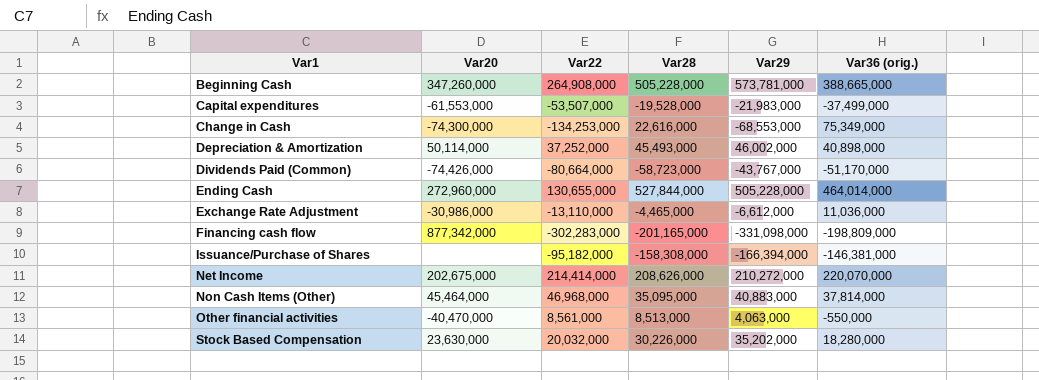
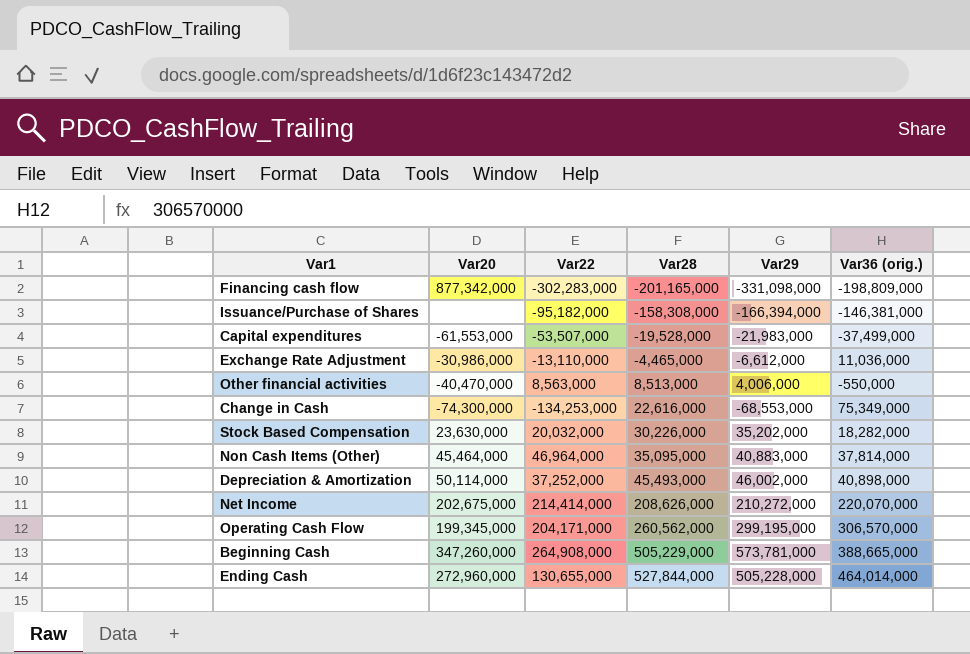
row order: Var1 ascending -> Var28 ascending
row Dividends Paid (Common): -74,426,000 | -80,664,000 | -58,723,000 | -43,767,000 | -51,170,000 -> none
Other financial activities | Var22: 8,561,000 -> 8,563,000
Other financial activities | Var29: 4,063,000 -> 4,006,000
Stock Based Compensation | Var36 (orig.): 18,280,000 -> 18,282,000
Non Cash Items (Other) | Var22: 46,968,000 -> 46,964,000
row Operating Cash Flow: none -> 199,345,000 | 204,171,000 | 260,562,000 | 299,195,000 | 306,570,000
Beginning Cash | Var28: 505,228,000 -> 505,229,000

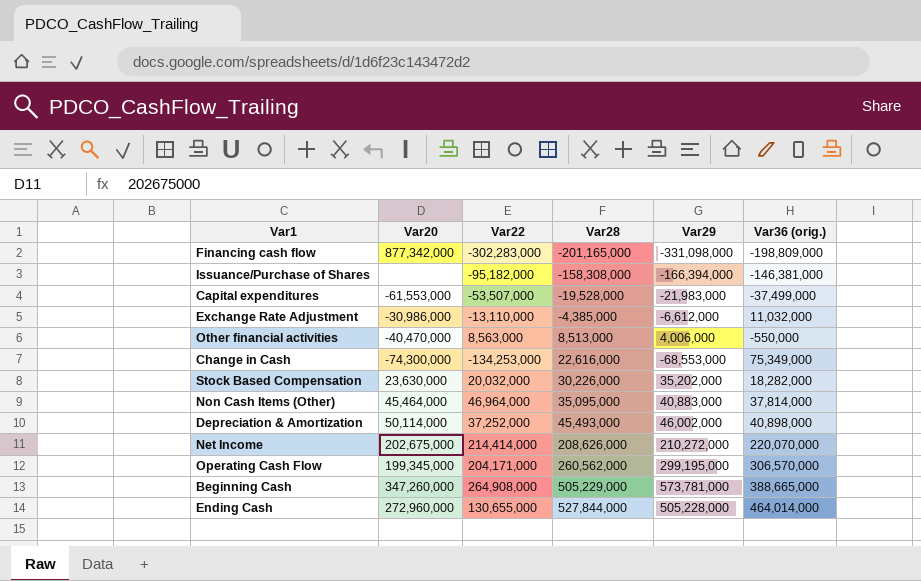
Exchange Rate Adjustment | Var28: -4,465,000 -> -4,385,000
Exchange Rate Adjustment | Var36 (orig.): 11,036,000 -> 11,032,000

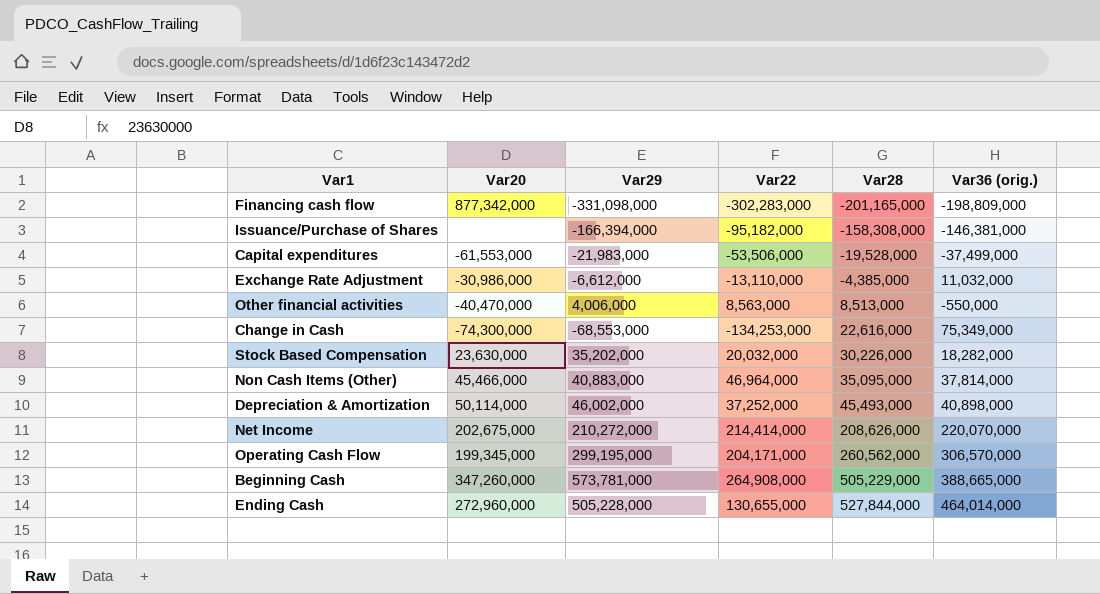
column Var29 | position: 5 -> 3
Capital expenditures | Var22: -53,507,000 -> -53,506,000
Non Cash Items (Other) | Var20: 45,464,000 -> 45,466,000

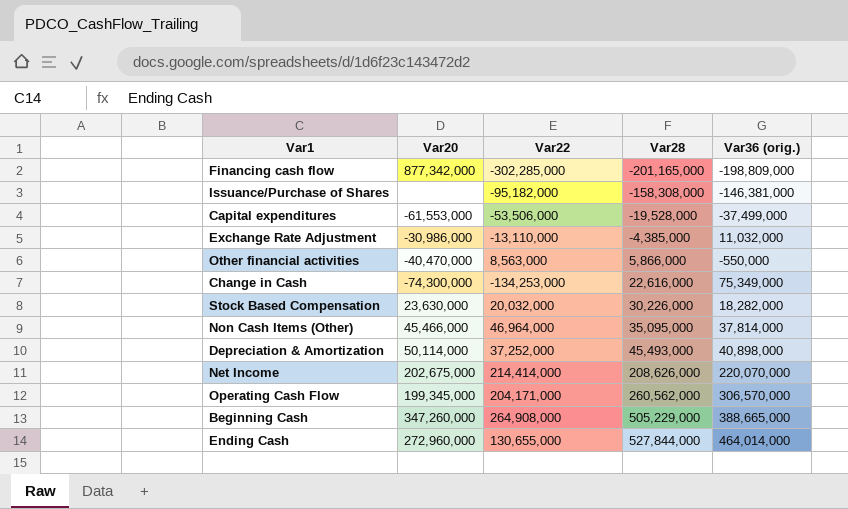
column Var29 | position: 3 -> none
Financing cash flow | Var22: -302,283,000 -> -302,285,000
Other financial activities | Var28: 8,513,000 -> 5,866,000

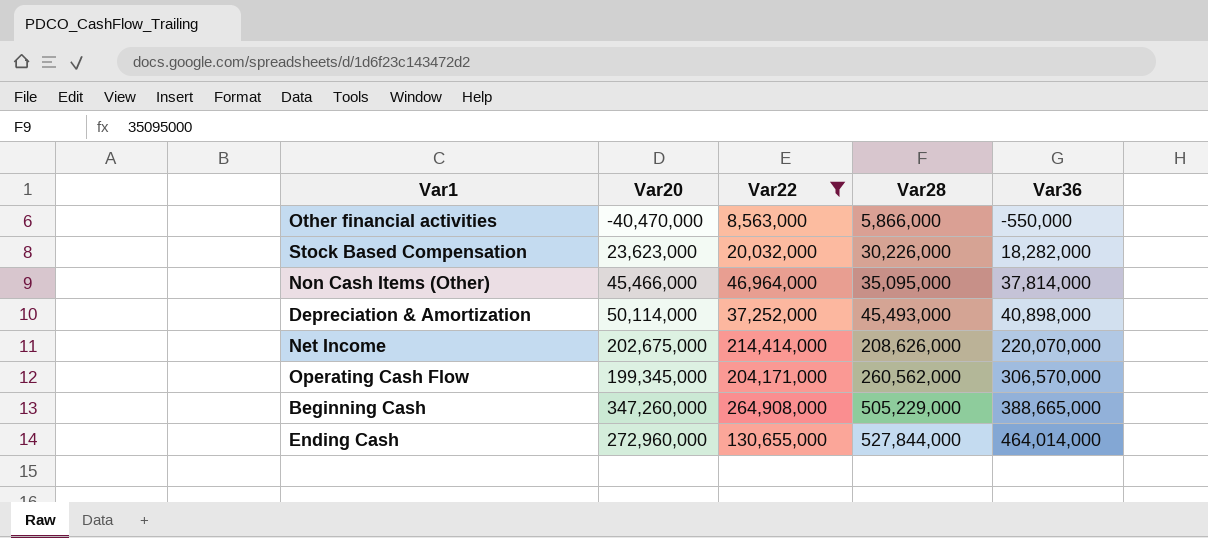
filter: none -> Var22 >= 8,563,000
column name: Var36 (orig.) -> Var36
Stock Based Compensation | Var20: 23,630,000 -> 23,623,000

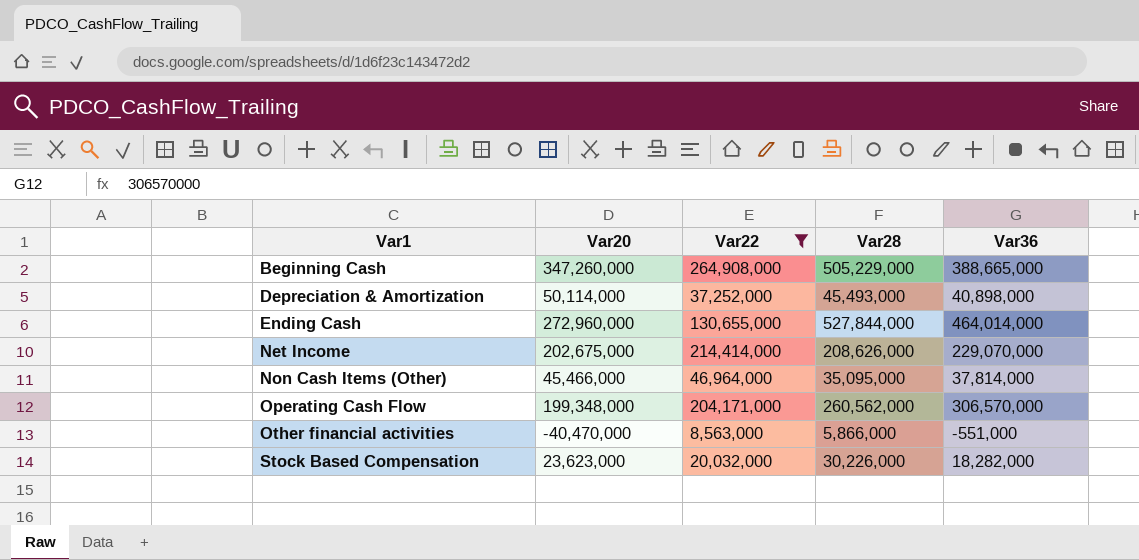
row order: Var28 ascending -> Var1 ascending
Net Income | Var36: 220,070,000 -> 229,070,000
Operating Cash Flow | Var20: 199,345,000 -> 199,348,000
Other financial activities | Var36: -550,000 -> -551,000

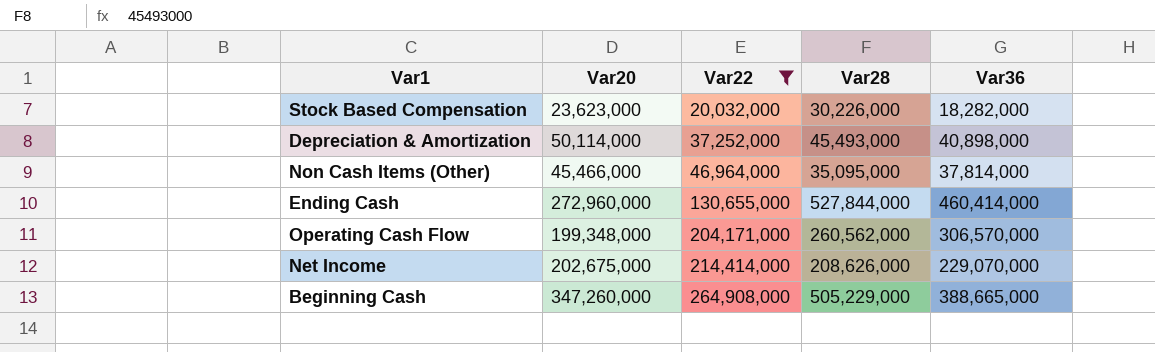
row order: Var1 ascending -> Var22 ascending
row Other financial activities: -40,470,000 | 8,563,000 | 5,866,000 | -551,000 -> none
Ending Cash | Var36: 464,014,000 -> 460,414,000

